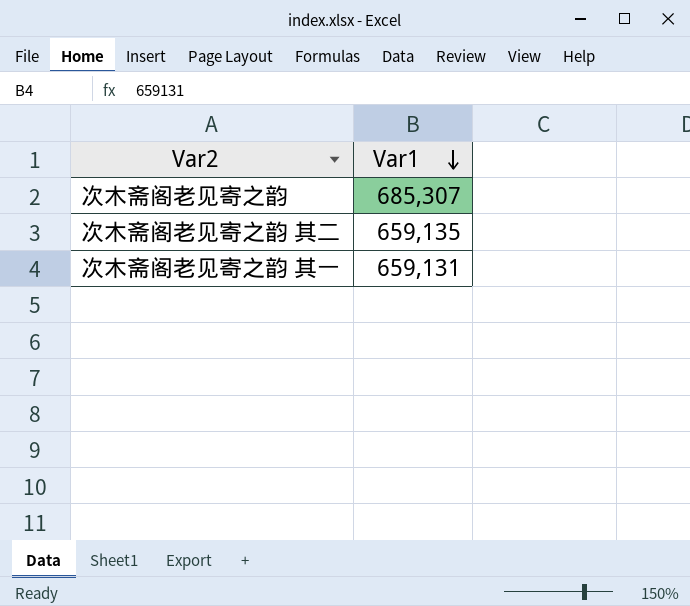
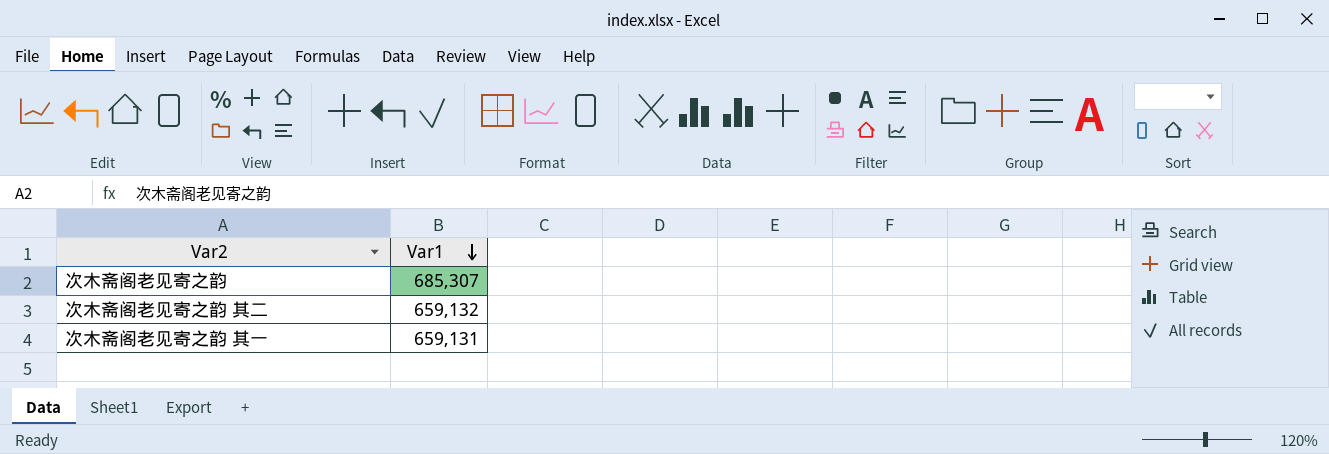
次木斋阁老见寄之韵 其二 | Var1: 659,135 -> 659,132

